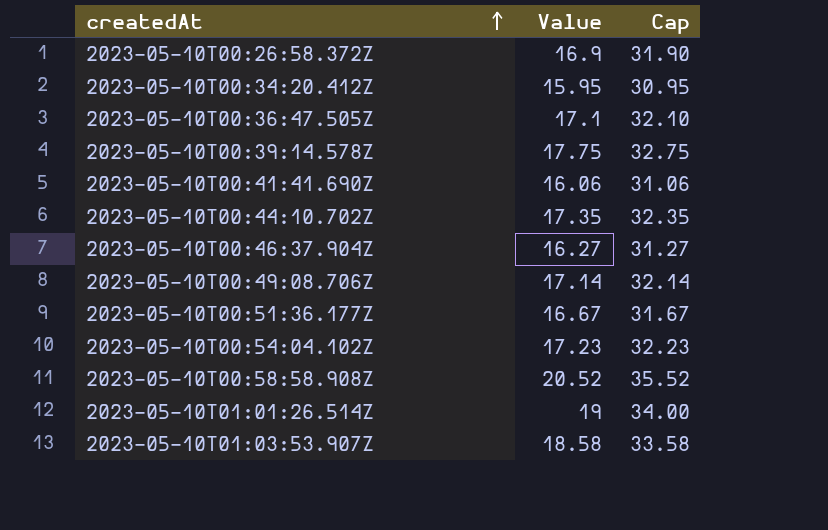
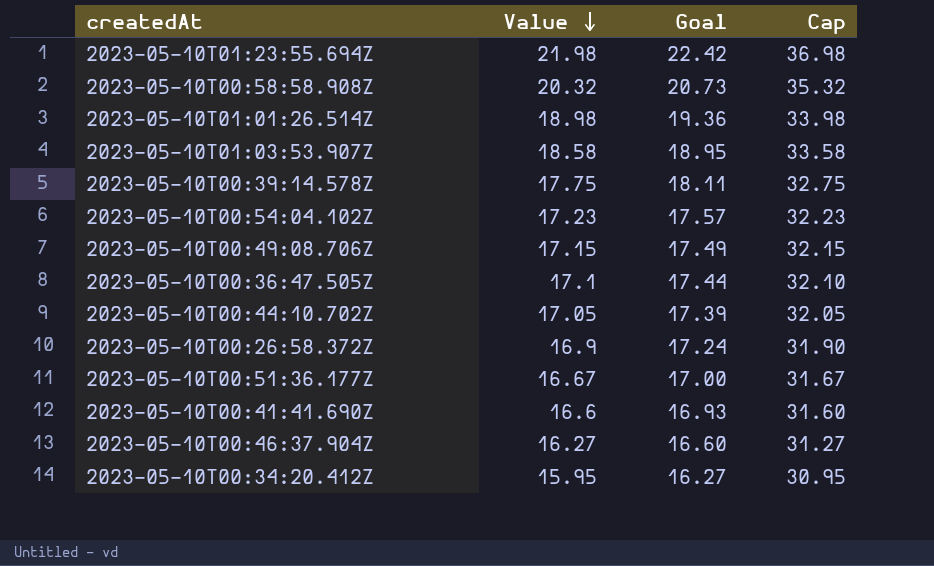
row order: createdAt ascending -> Value descending
column Goal | formula: none -> [Value] * 1.02
row 2023-05-10T01:23:55.694Z: none -> 21.98 | 22.42 | 36.98
2023-05-10T00:58:58.908Z | Value: 20.52 -> 20.32
2023-05-10T00:58:58.908Z | Cap: 35.52 -> 35.32
2023-05-10T01:01:26.514Z | Value: 19 -> 18.98
2023-05-10T01:01:26.514Z | Cap: 34.00 -> 33.98
2023-05-10T00:49:08.706Z | Value: 17.14 -> 17.15
2023-05-10T00:49:08.706Z | Cap: 32.14 -> 32.15
2023-05-10T00:44:10.702Z | Value: 17.35 -> 17.05
2023-05-10T00:44:10.702Z | Cap: 32.35 -> 32.05
2023-05-10T00:41:41.690Z | Value: 16.06 -> 16.6
2023-05-10T00:41:41.690Z | Cap: 31.06 -> 31.60

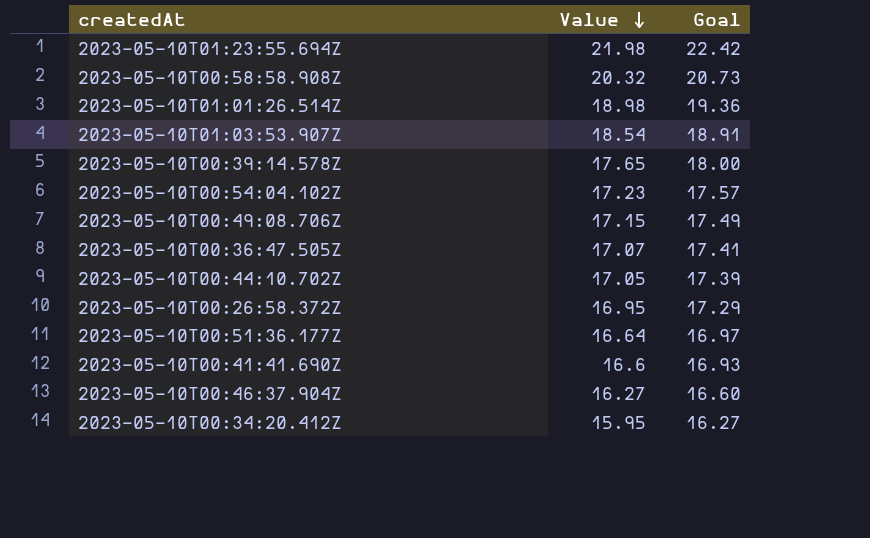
column Cap | formula: [Value] + 15 -> none
2023-05-10T01:03:53.907Z | Value: 18.58 -> 18.54
2023-05-10T01:03:53.907Z | Goal: 18.95 -> 18.91
2023-05-10T00:39:14.578Z | Value: 17.75 -> 17.65
2023-05-10T00:39:14.578Z | Goal: 18.11 -> 18.00
2023-05-10T00:36:47.505Z | Value: 17.1 -> 17.07
2023-05-10T00:36:47.505Z | Goal: 17.44 -> 17.41
2023-05-10T00:26:58.372Z | Value: 16.9 -> 16.95
2023-05-10T00:26:58.372Z | Goal: 17.24 -> 17.29
2023-05-10T00:51:36.177Z | Value: 16.67 -> 16.64
2023-05-10T00:51:36.177Z | Goal: 17.00 -> 16.97

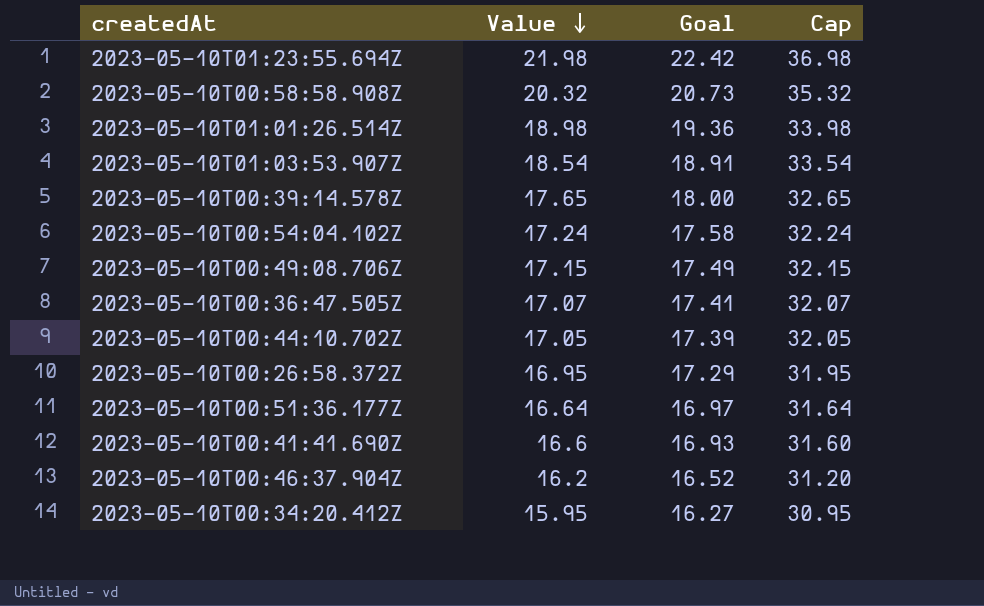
column Cap | formula: none -> [Value] + 15
2023-05-10T00:54:04.102Z | Value: 17.23 -> 17.24
2023-05-10T00:54:04.102Z | Goal: 17.57 -> 17.58
2023-05-10T00:46:37.904Z | Value: 16.27 -> 16.2
2023-05-10T00:46:37.904Z | Goal: 16.60 -> 16.52

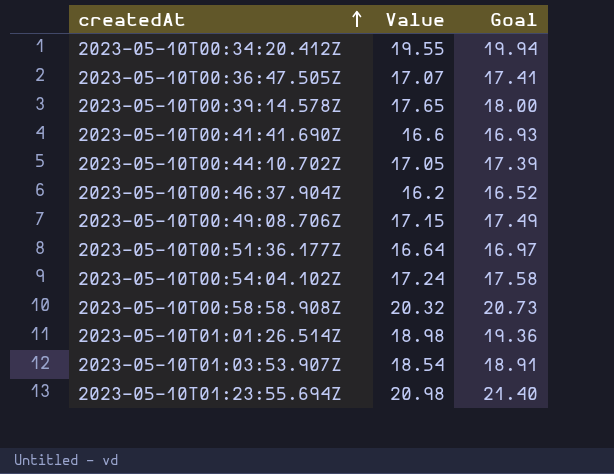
row order: Value descending -> createdAt ascending
column Cap | formula: [Value] + 15 -> none
row 2023-05-10T00:26:58.372Z: 16.95 | 17.29 | 31.95 -> none
2023-05-10T00:34:20.412Z | Value: 15.95 -> 19.55
2023-05-10T00:34:20.412Z | Goal: 16.27 -> 19.94
2023-05-10T01:23:55.694Z | Value: 21.98 -> 20.98
2023-05-10T01:23:55.694Z | Goal: 22.42 -> 21.40

